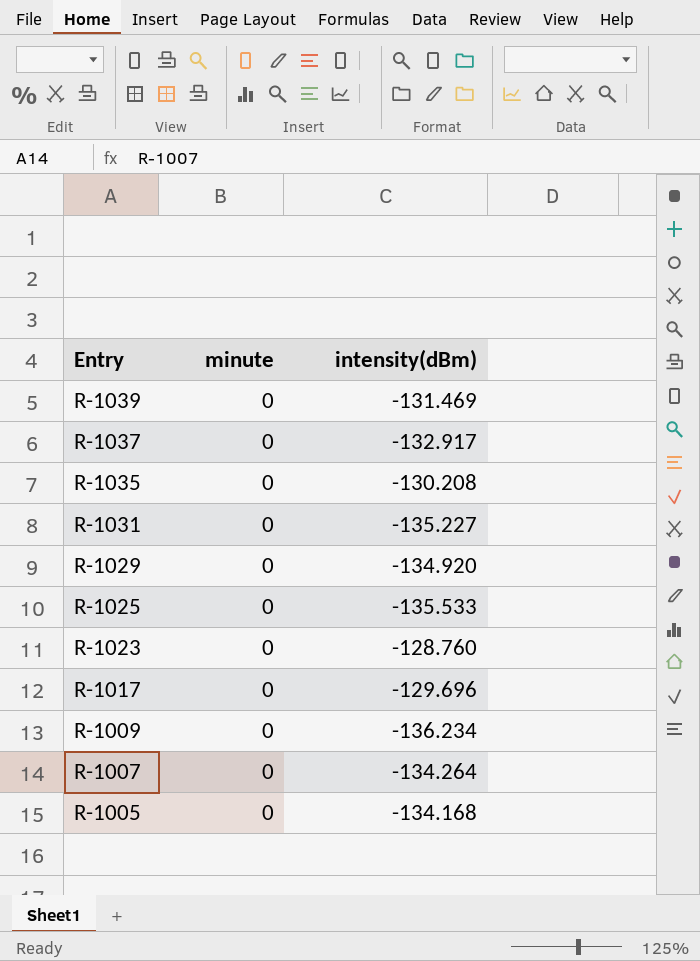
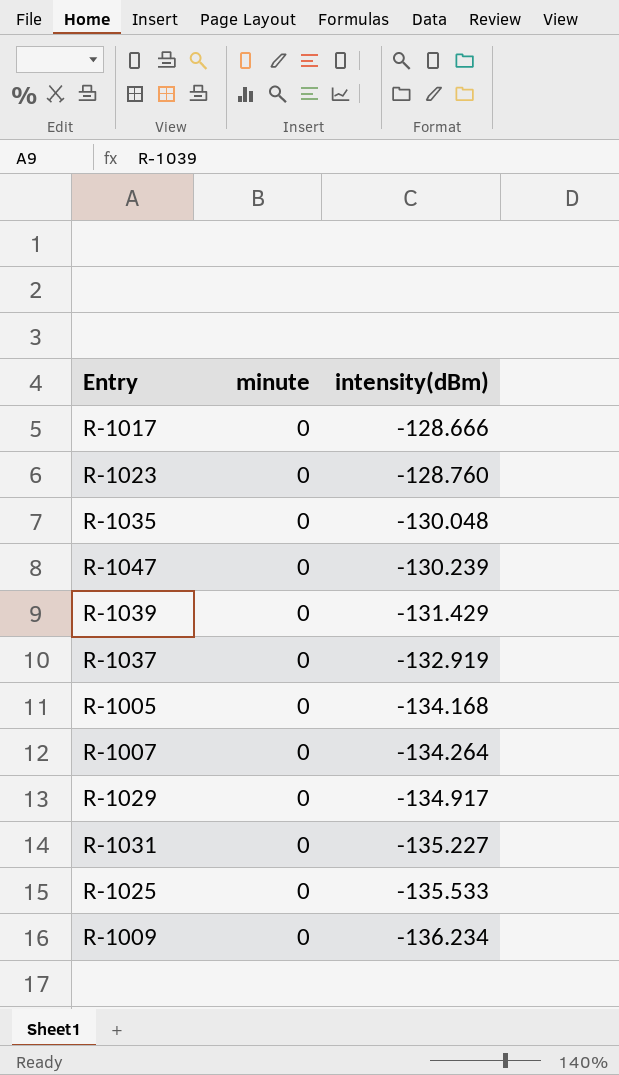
row order: Entry descending -> intensity(dBm) descending
R-1017 | intensity(dBm): -129.696 -> -128.666
R-1035 | intensity(dBm): -130.208 -> -130.048
row R-1047: none -> 0 | -130.239
R-1039 | intensity(dBm): -131.469 -> -131.429
R-1037 | intensity(dBm): -132.917 -> -132.919
R-1029 | intensity(dBm): -134.920 -> -134.917

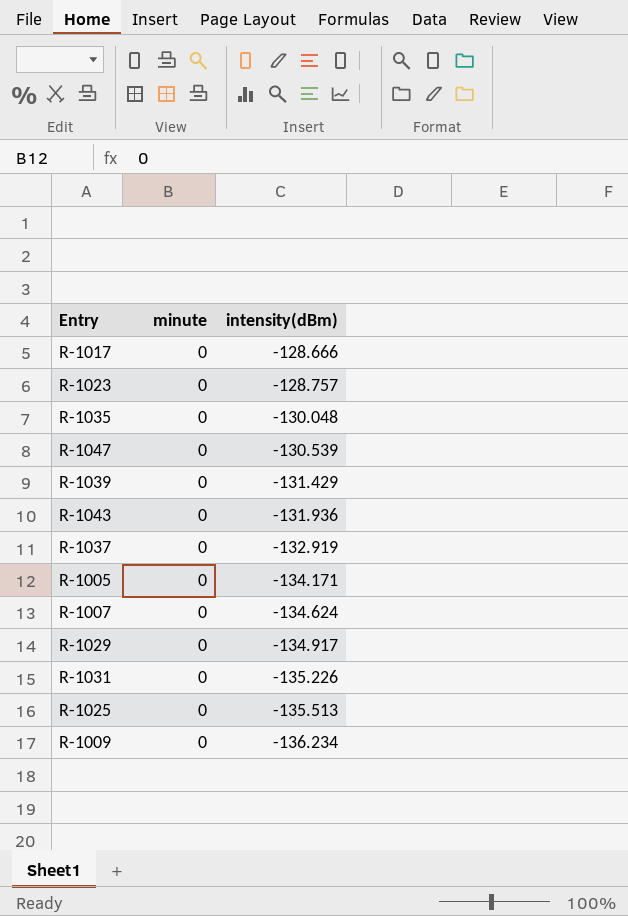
R-1023 | intensity(dBm): -128.760 -> -128.757
R-1047 | intensity(dBm): -130.239 -> -130.539
row R-1043: none -> 0 | -131.936
R-1005 | intensity(dBm): -134.168 -> -134.171
R-1007 | intensity(dBm): -134.264 -> -134.624
R-1031 | intensity(dBm): -135.227 -> -135.226
R-1025 | intensity(dBm): -135.533 -> -135.513

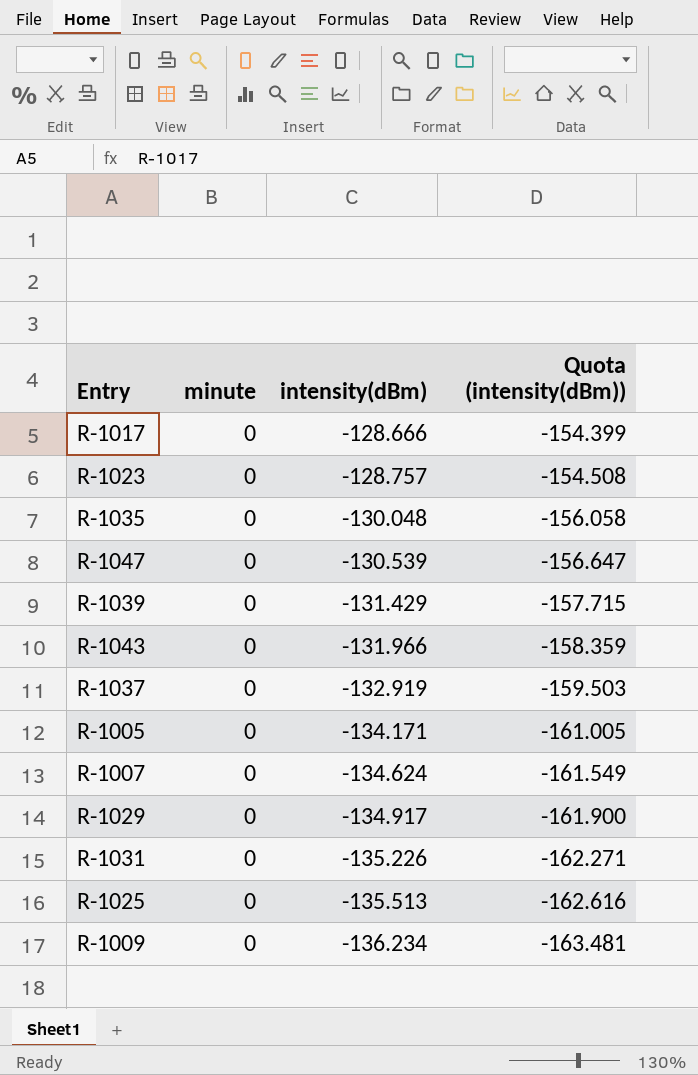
column Quota (intensity(dBm)) | formula: none -> [intensity(dBm)] * 1.2
R-1043 | intensity(dBm): -131.936 -> -131.966

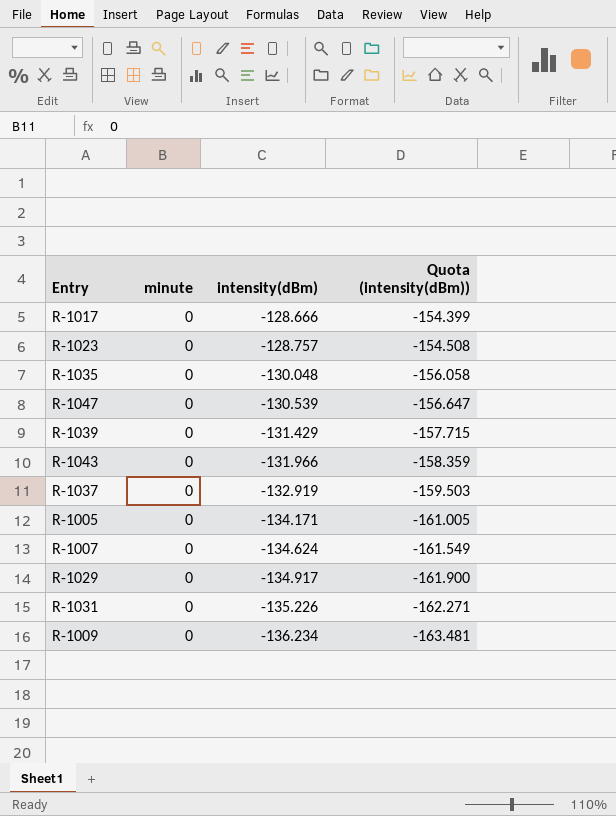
row R-1025: 0 | -135.513 | -162.616 -> none

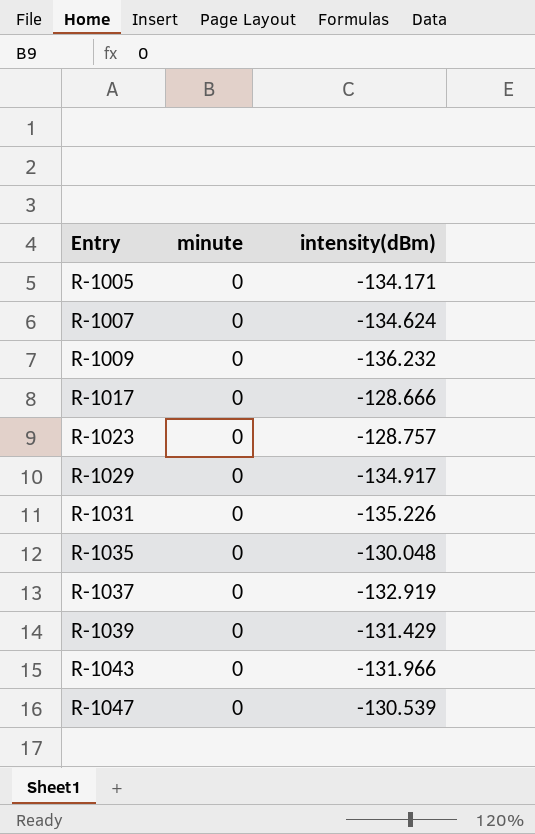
row order: intensity(dBm) descending -> Entry ascending
column Quota (intensity(dBm)) | formula: [intensity(dBm)] * 1.2 -> none
R-1009 | intensity(dBm): -136.234 -> -136.232

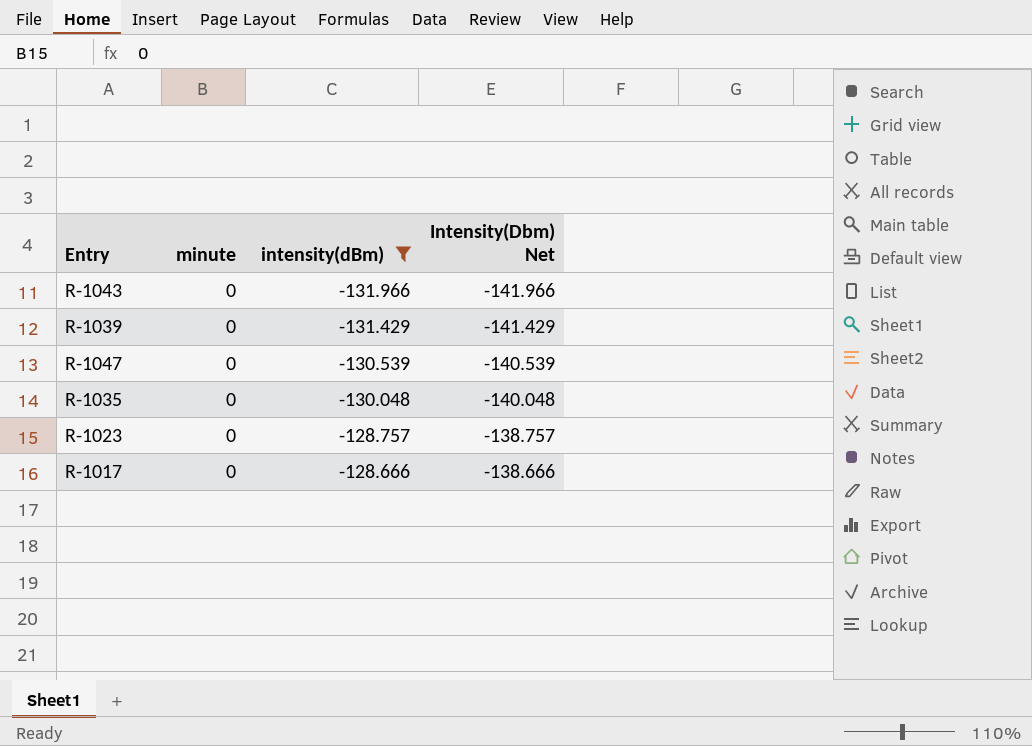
filter: none -> intensity(dBm) >= -131.966
row order: Entry ascending -> intensity(dBm) ascending
column Intensity(Dbm) Net | formula: none -> [intensity(dBm)] - 10

